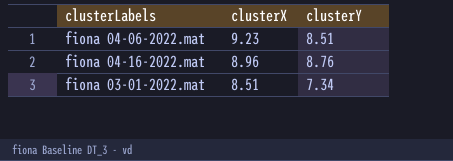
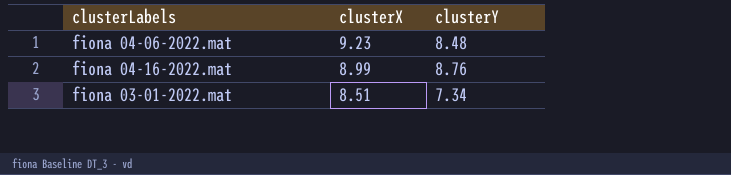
fiona 04-06-2022.mat | clusterY: 8.51 -> 8.48
fiona 04-16-2022.mat | clusterX: 8.96 -> 8.99

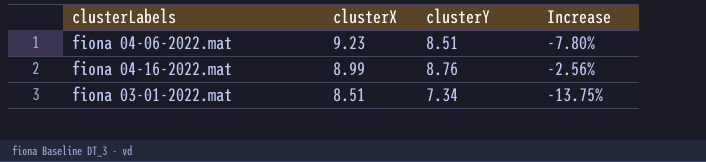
column Increase | formula: none -> ([clusterY] - [clusterX]) / [clusterX]
fiona 04-06-2022.mat | clusterY: 8.48 -> 8.51

